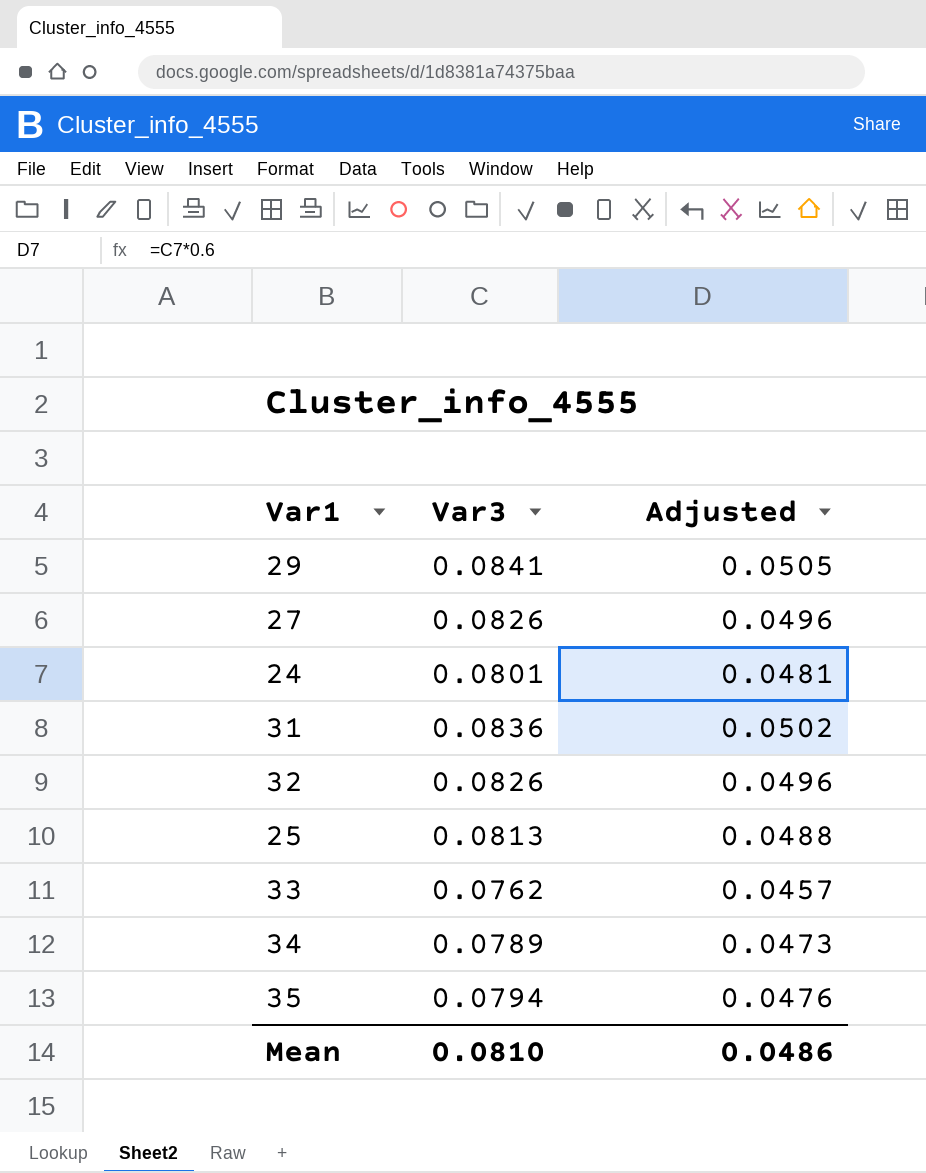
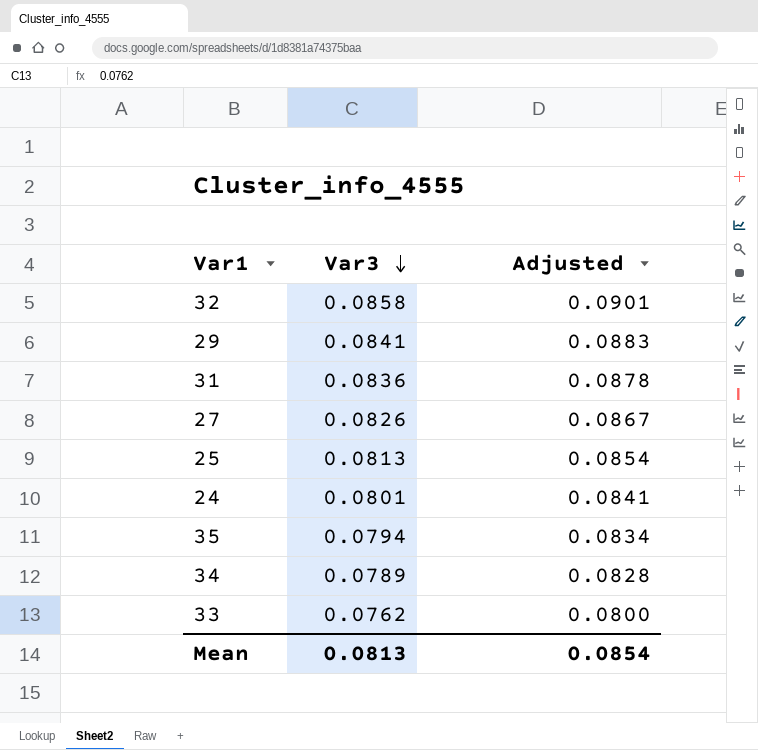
row order: none -> Var3 descending
column Adjusted | formula: [Var3] * 0.6 -> [Var3] * 1.05
32 | Var3: 0.0826 -> 0.0858
Mean | Var3: 0.0810 -> 0.0813
Mean | Adjusted: 0.0486 -> 0.0854

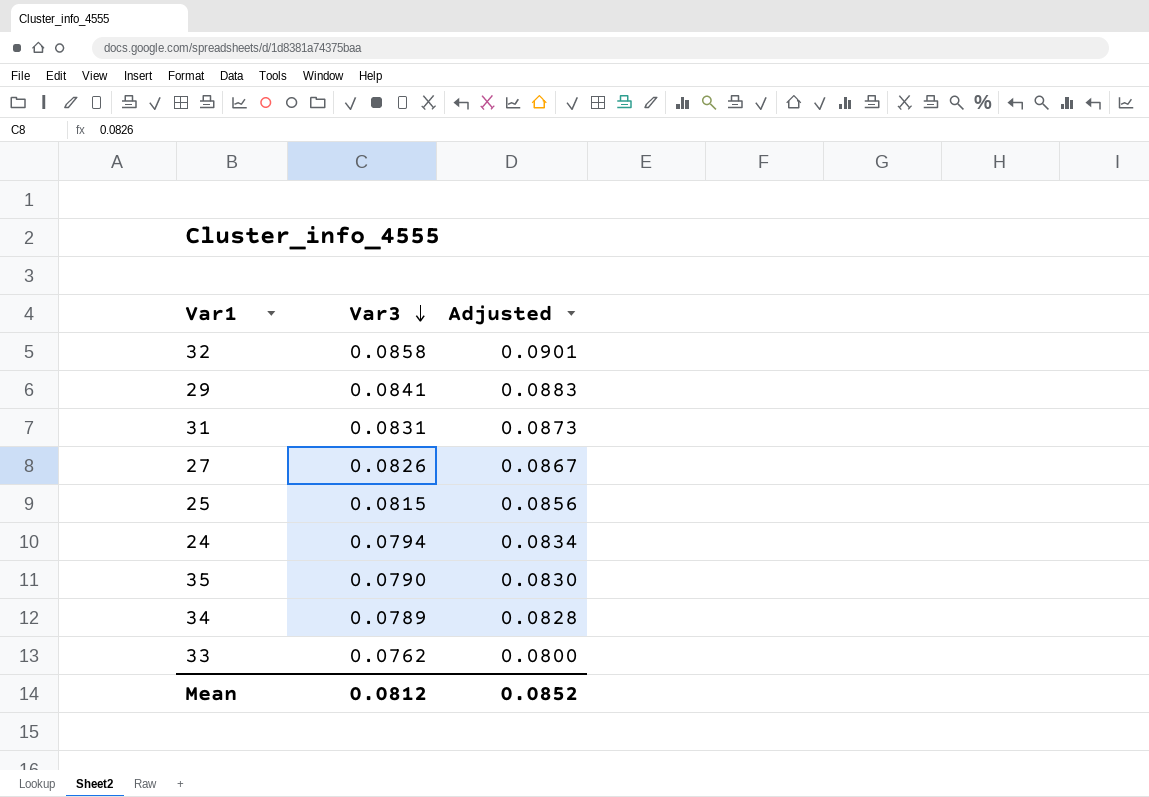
31 | Var3: 0.0836 -> 0.0831
31 | Adjusted: 0.0878 -> 0.0873
25 | Var3: 0.0813 -> 0.0815
25 | Adjusted: 0.0854 -> 0.0856
24 | Var3: 0.0801 -> 0.0794
24 | Adjusted: 0.0841 -> 0.0834
35 | Var3: 0.0794 -> 0.0790
35 | Adjusted: 0.0834 -> 0.0830
Mean | Var3: 0.0813 -> 0.0812
Mean | Adjusted: 0.0854 -> 0.0852

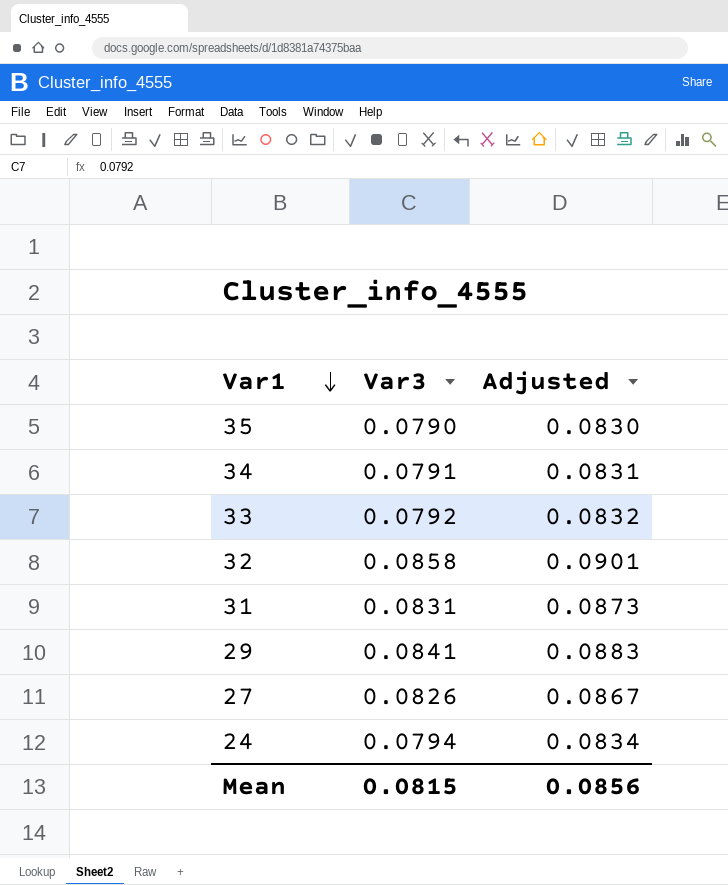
row order: Var3 descending -> Var1 descending
row 25: 0.0815 | 0.0856 -> none
34 | Var3: 0.0789 -> 0.0791
34 | Adjusted: 0.0828 -> 0.0831
33 | Var3: 0.0762 -> 0.0792
33 | Adjusted: 0.0800 -> 0.0832
Mean | Var3: 0.0812 -> 0.0815
Mean | Adjusted: 0.0852 -> 0.0856

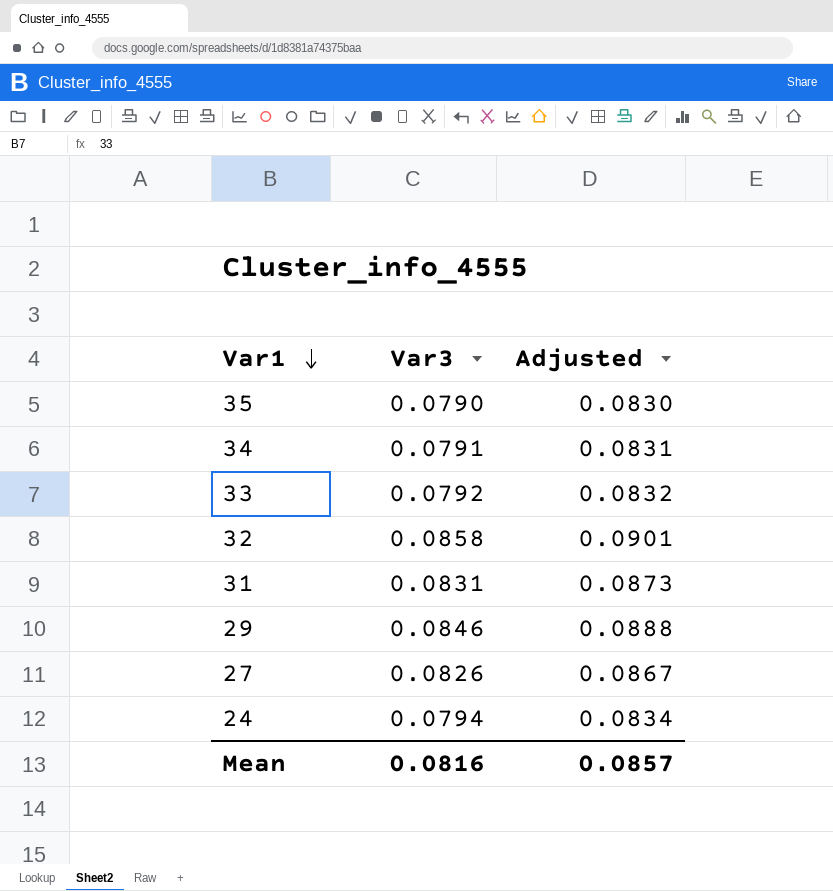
29 | Var3: 0.0841 -> 0.0846
29 | Adjusted: 0.0883 -> 0.0888
Mean | Var3: 0.0815 -> 0.0816
Mean | Adjusted: 0.0856 -> 0.0857

